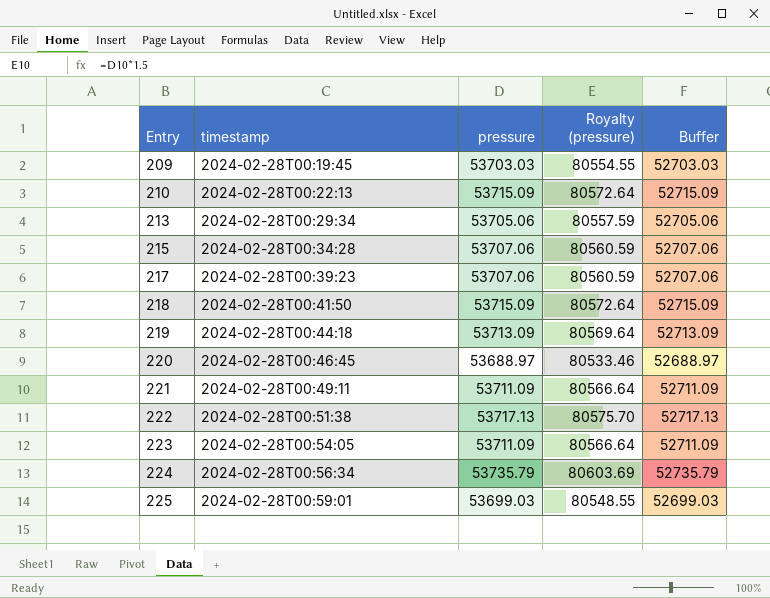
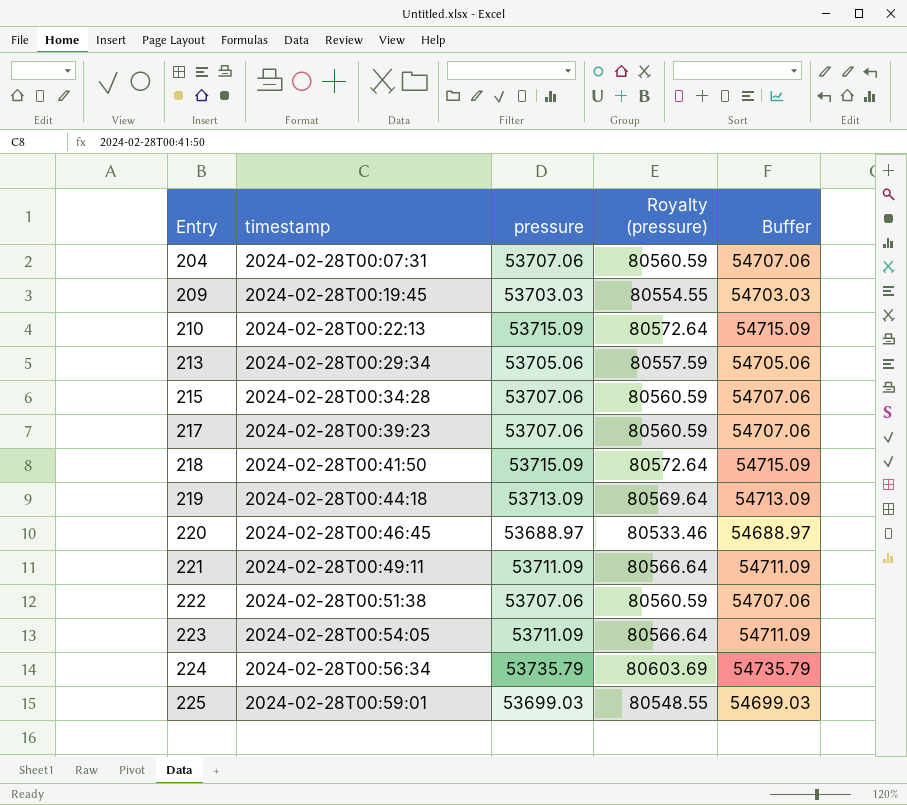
column Buffer | formula: [pressure] - 1000 -> [pressure] + 1000
row 204: none -> 2024-02-28T00:07:31 | 53707.06 | 80560.59 | 54707.06
222 | pressure: 53717.13 -> 53707.06
222 | Royalty (pressure): 80575.70 -> 80560.59

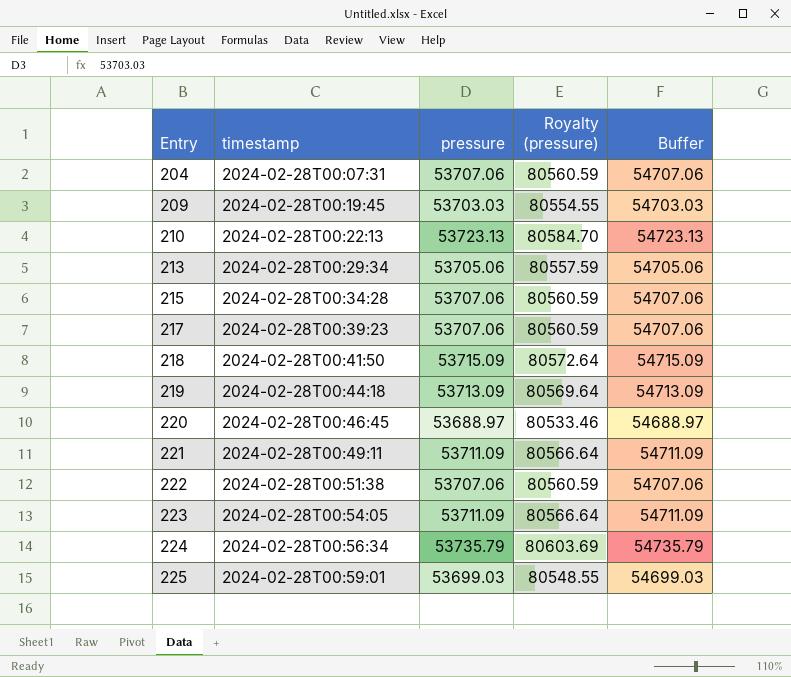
210 | pressure: 53715.09 -> 53723.13
210 | Royalty (pressure): 80572.64 -> 80584.70
210 | Buffer: 54715.09 -> 54723.13

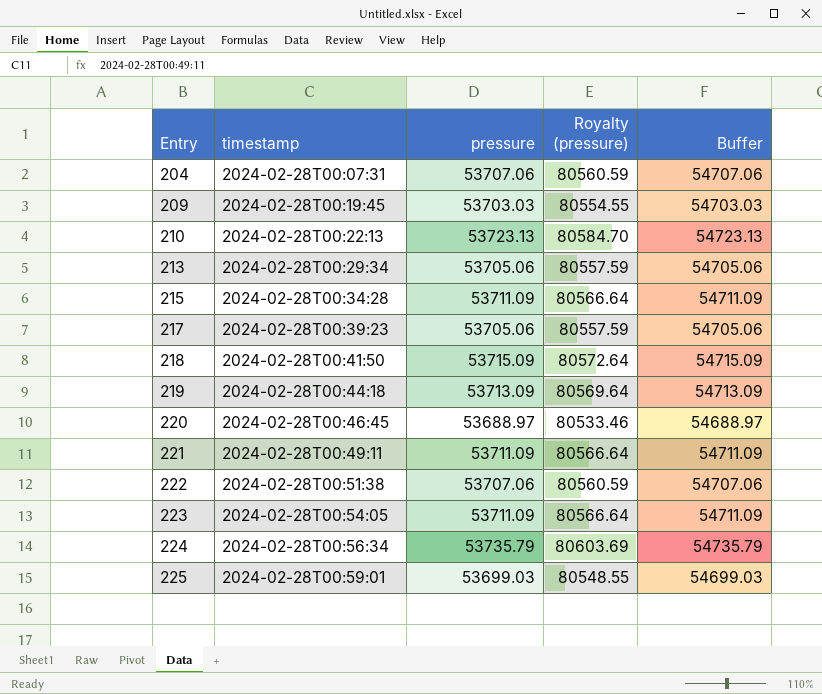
215 | pressure: 53707.06 -> 53711.09
215 | Royalty (pressure): 80560.59 -> 80566.64
215 | Buffer: 54707.06 -> 54711.09
217 | pressure: 53707.06 -> 53705.06
217 | Royalty (pressure): 80560.59 -> 80557.59
217 | Buffer: 54707.06 -> 54705.06

